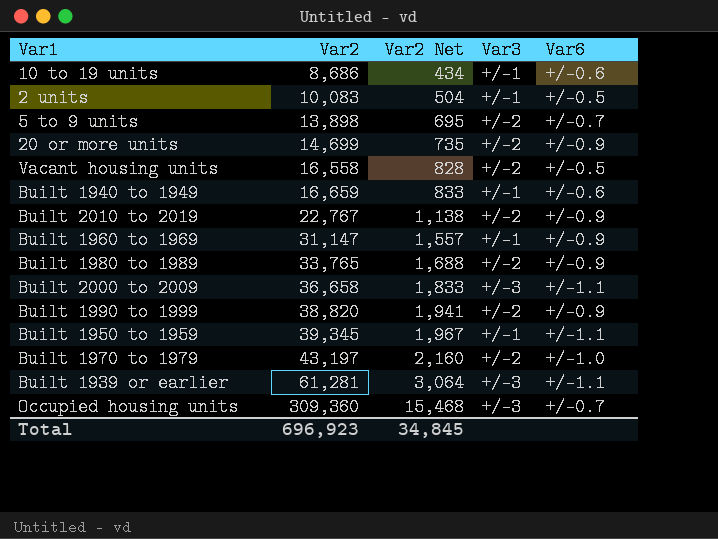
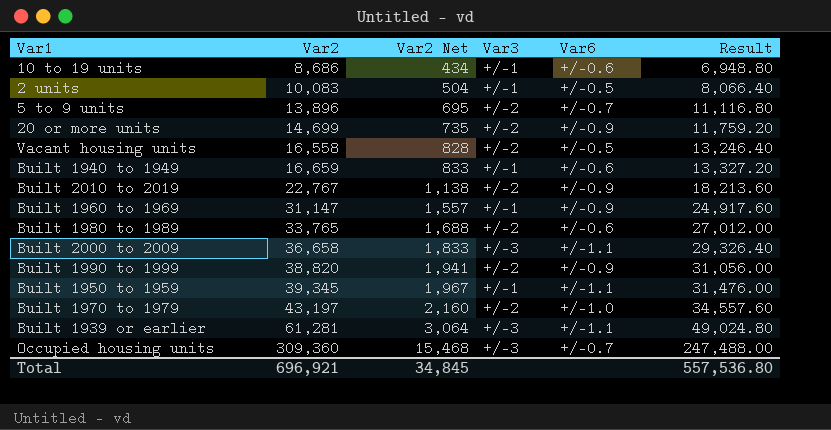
column Result | formula: none -> [Var2] * 0.8
5 to 9 units | Var2: 13,898 -> 13,896
Built 1980 to 1989 | Var6: +/-0.9 -> +/-0.6
Total | Var2: 696,923 -> 696,921

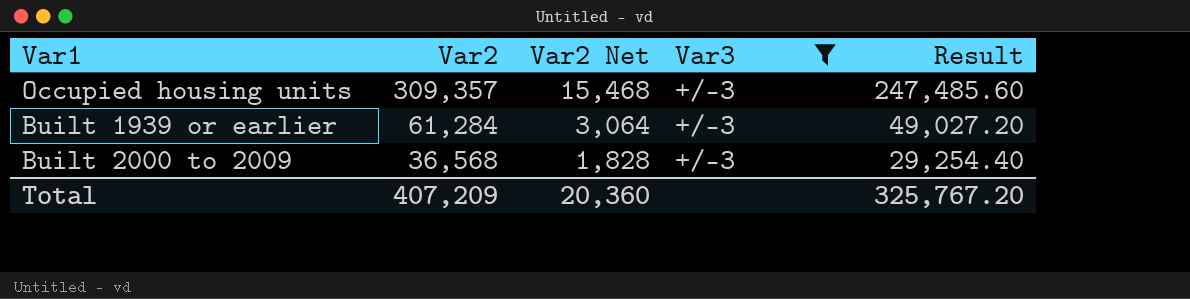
filter: none -> Var3 = +/-3
row order: Var2 ascending -> Var2 descending
column Var6 | position: 5 -> none
Occupied housing units | Var2: 309,360 -> 309,357
Occupied housing units | Result: 247,488.00 -> 247,485.60
Built 1939 or earlier | Var2: 61,281 -> 61,284
Built 1939 or earlier | Result: 49,024.80 -> 49,027.20
Built 2000 to 2009 | Var2: 36,658 -> 36,568
Built 2000 to 2009 | Var2 Net: 1,833 -> 1,828
Built 2000 to 2009 | Result: 29,326.40 -> 29,254.40
Total | Var2: 696,921 -> 407,209
Total | Var2 Net: 34,845 -> 20,360
Total | Result: 557,536.80 -> 325,767.20

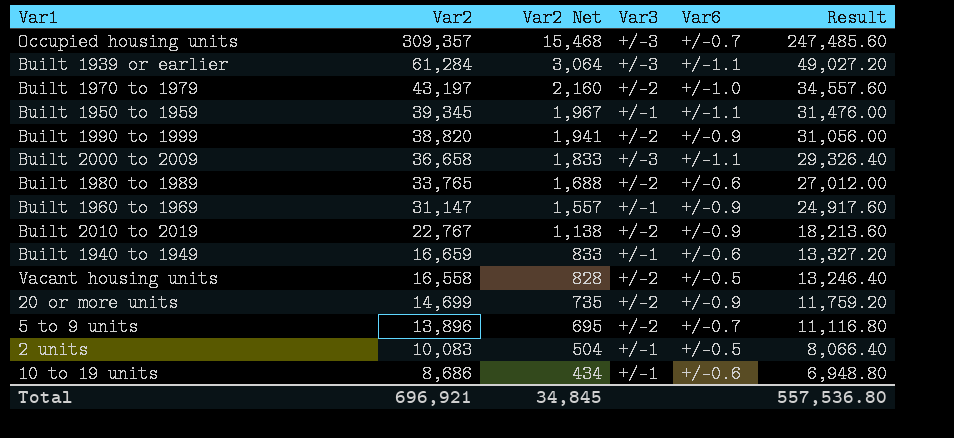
filter: Var3 = +/-3 -> none
column Var6 | position: none -> 5
Built 2000 to 2009 | Var2: 36,568 -> 36,658
Built 2000 to 2009 | Var2 Net: 1,828 -> 1,833
Built 2000 to 2009 | Result: 29,254.40 -> 29,326.40
Total | Var2: 407,209 -> 696,921
Total | Var2 Net: 20,360 -> 34,845
Total | Result: 325,767.20 -> 557,536.80

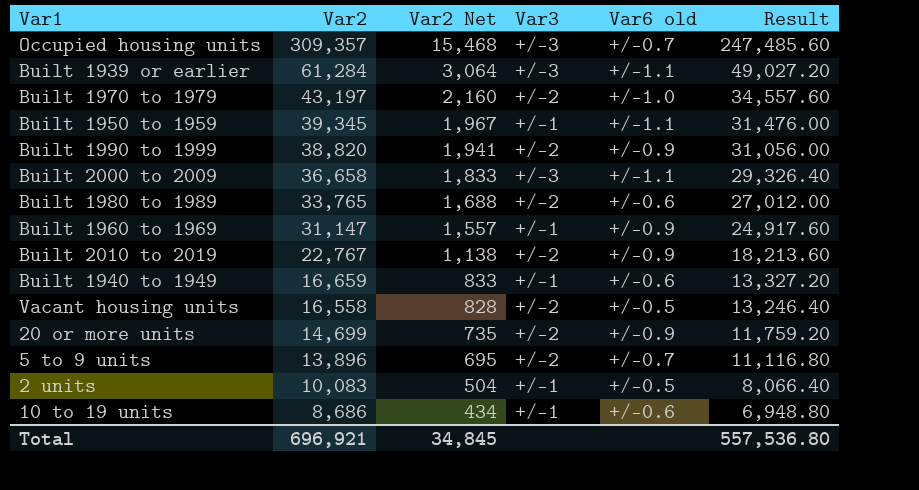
column name: Var6 -> Var6 old

